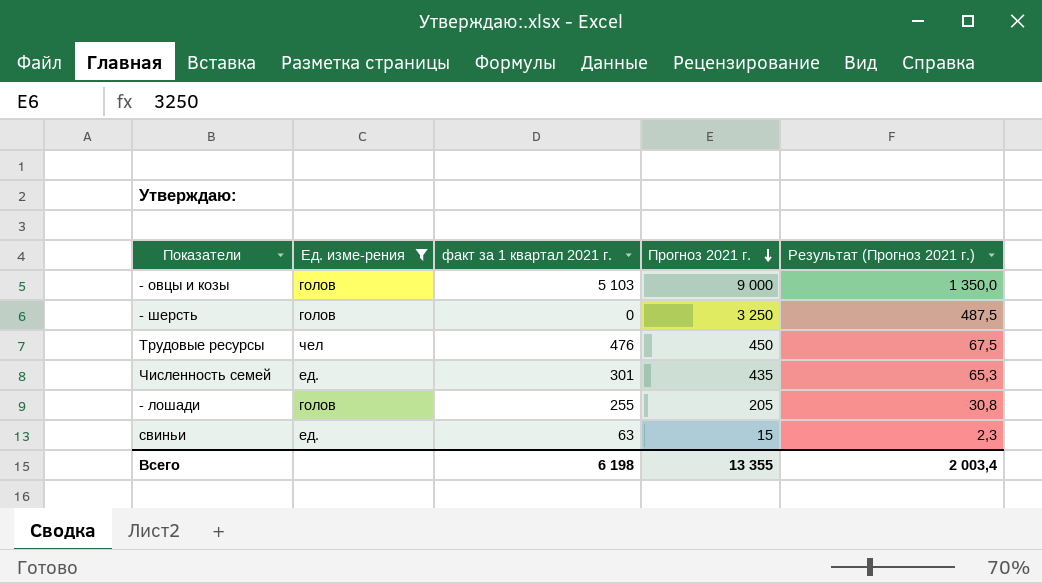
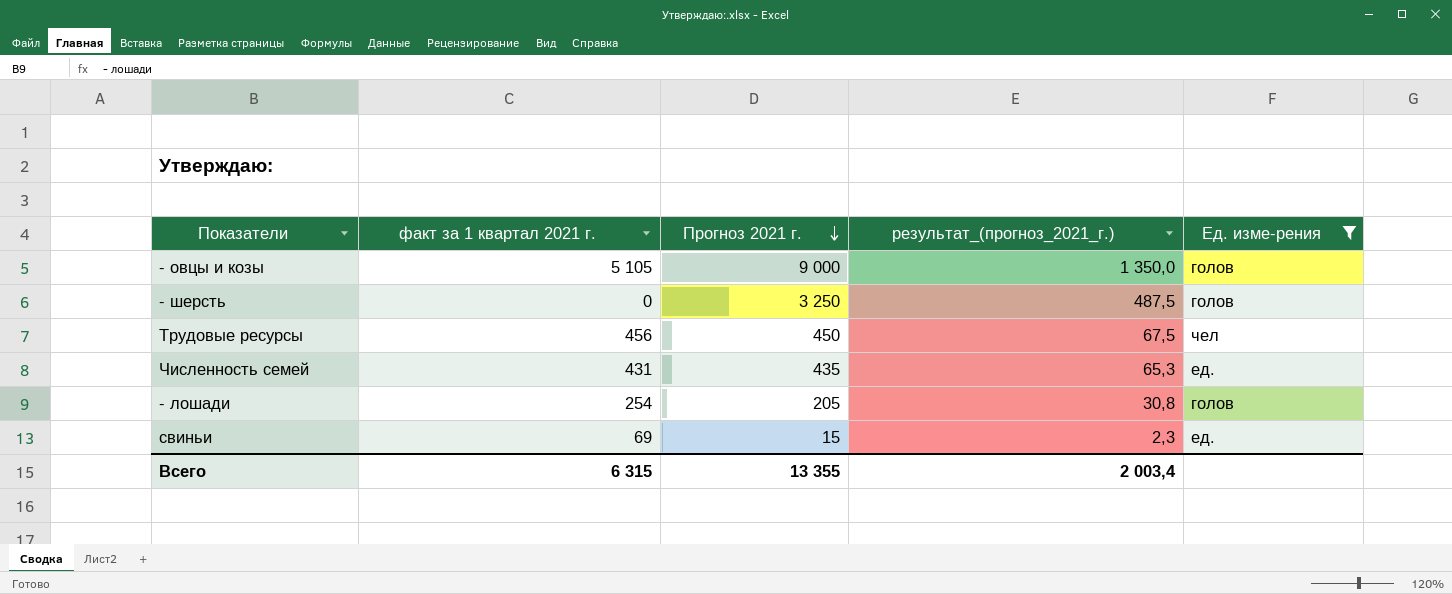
column name: Результат (Прогноз 2021 г.) -> результат_(прогноз_2021_г.)
column Ед. изме-рения | position: 2 -> 5
- овцы и козы | факт за 1 квартал 2021 г.: 5 103 -> 5 105
Трудовые ресурсы | факт за 1 квартал 2021 г.: 476 -> 456
Численность семей | факт за 1 квартал 2021 г.: 301 -> 431
- лошади | факт за 1 квартал 2021 г.: 255 -> 254
свиньи | факт за 1 квартал 2021 г.: 63 -> 69
Всего | факт за 1 квартал 2021 г.: 6 198 -> 6 315

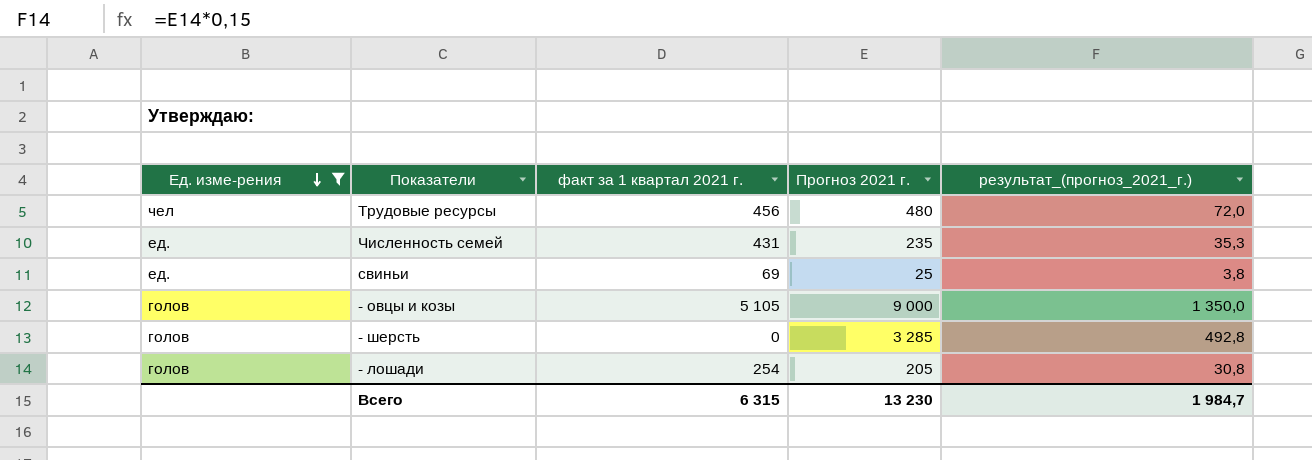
row order: Прогноз 2021 г. descending -> Ед. изме-рения descending
column Ед. изме-рения | position: 5 -> 1
Трудовые ресурсы | Прогноз 2021 г.: 450 -> 480
Трудовые ресурсы | результат_(прогноз_2021_г.): 67,5 -> 72,0
Численность семей | Прогноз 2021 г.: 435 -> 235
Численность семей | результат_(прогноз_2021_г.): 65,3 -> 35,3
свиньи | Прогноз 2021 г.: 15 -> 25
свиньи | результат_(прогноз_2021_г.): 2,3 -> 3,8
- шерсть | Прогноз 2021 г.: 3 250 -> 3 285
- шерсть | результат_(прогноз_2021_г.): 487,5 -> 492,8
Всего | Прогноз 2021 г.: 13 355 -> 13 230
Всего | результат_(прогноз_2021_г.): 2 003,4 -> 1 984,7

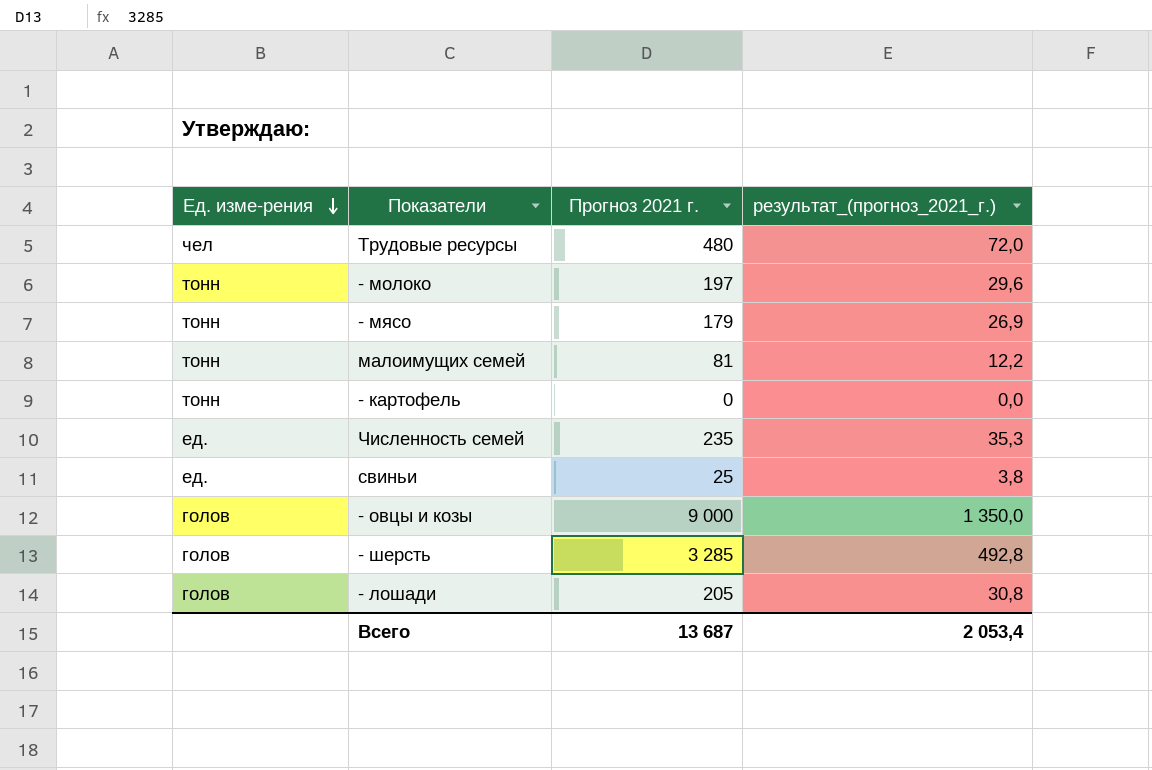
filter: Ед. изме-рения != тонн -> none
column факт за 1 квартал 2021 г. | position: 3 -> none
Всего | Прогноз 2021 г.: 13 230 -> 13 687
Всего | результат_(прогноз_2021_г.): 1 984,7 -> 2 053,4

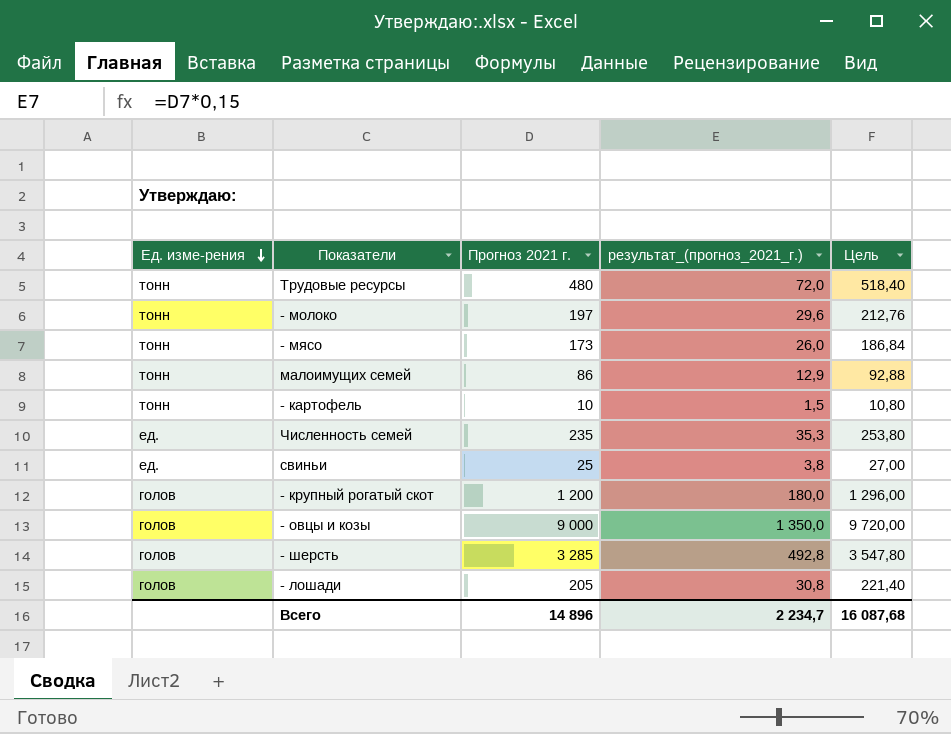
column Цель | formula: none -> [Прогноз 2021 г.] * 1,08
Трудовые ресурсы | Ед. изме-рения: чел -> тонн
- мясо | Прогноз 2021 г.: 179 -> 173
- мясо | результат_(прогноз_2021_г.): 26,9 -> 26,0
малоимущих семей | Прогноз 2021 г.: 81 -> 86
малоимущих семей | результат_(прогноз_2021_г.): 12,2 -> 12,9
- картофель | Прогноз 2021 г.: 0 -> 10
- картофель | результат_(прогноз_2021_г.): 0,0 -> 1,5
row - крупный рогатый скот: none -> голов | 1 200 | 180,0 | 1 296,00
Всего | Прогноз 2021 г.: 13 687 -> 14 896
Всего | результат_(прогноз_2021_г.): 2 053,4 -> 2 234,7

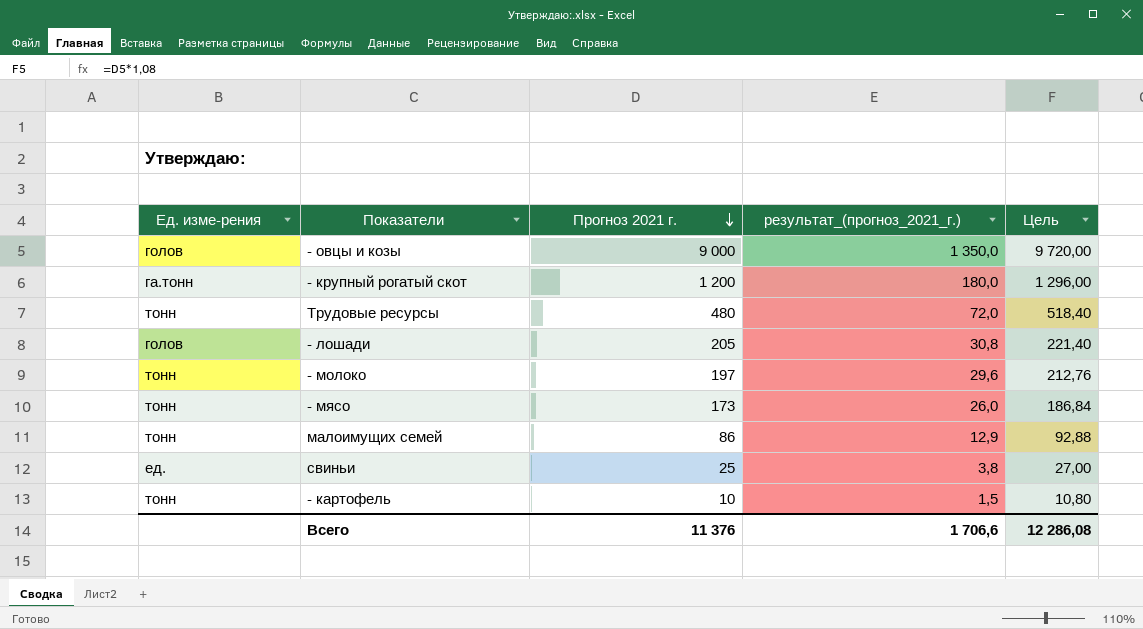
row order: Ед. изме-рения descending -> Прогноз 2021 г. descending
row Численность семей: ед. | 235 | 35,3 | 253,80 -> none
row - шерсть: голов | 3 285 | 492,8 | 3 547,80 -> none
- крупный рогатый скот | Ед. изме-рения: голов -> га.тонн
Всего | Прогноз 2021 г.: 14 896 -> 11 376
Всего | результат_(прогноз_2021_г.): 2 234,7 -> 1 706,6
Всего | Цель: 16 087,68 -> 12 286,08

